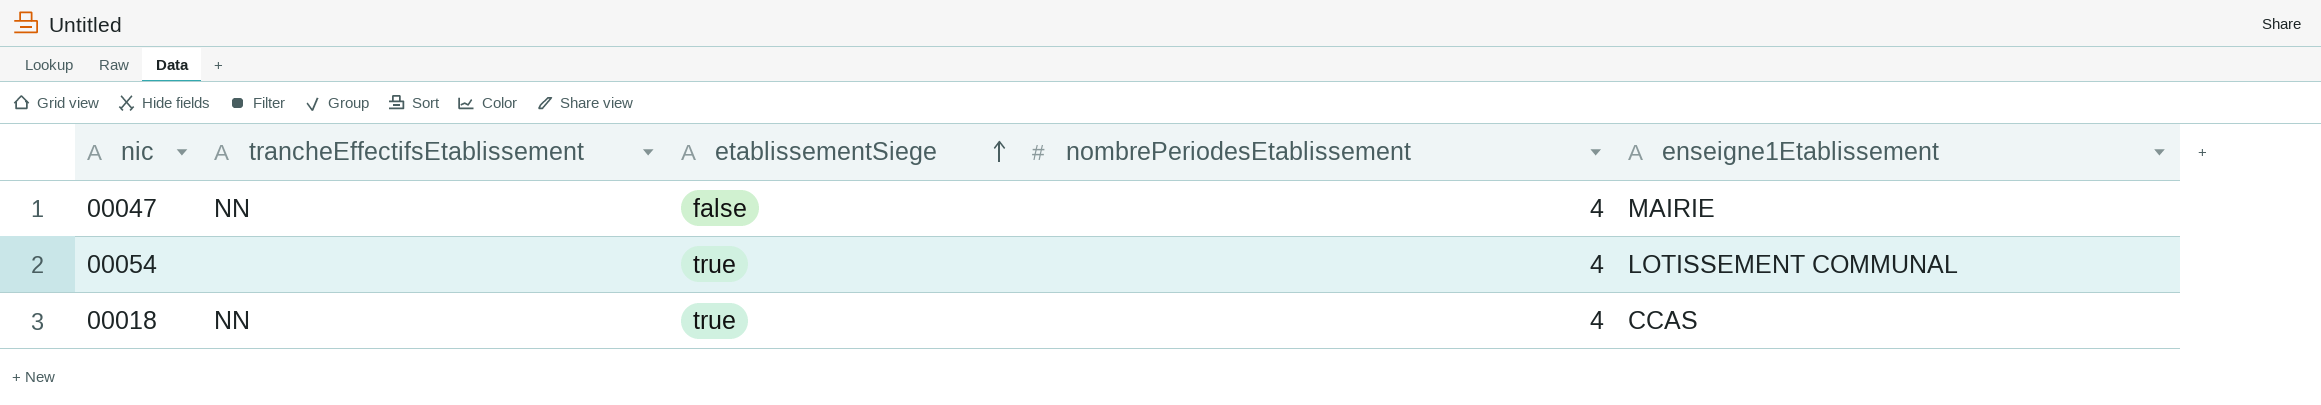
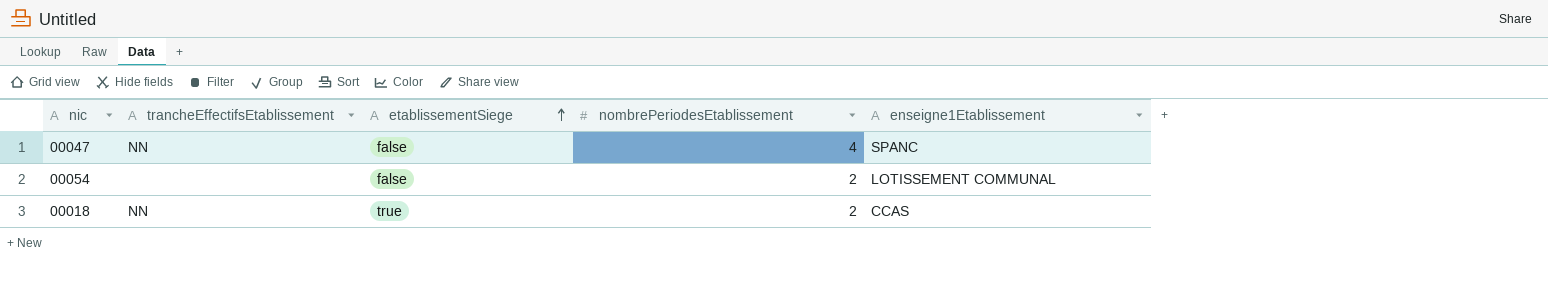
00047 | enseigne1Etablissement: MAIRIE -> SPANC
00054 | etablissementSiege: true -> false
00054 | nombrePeriodesEtablissement: 4 -> 2
00018 | nombrePeriodesEtablissement: 4 -> 2

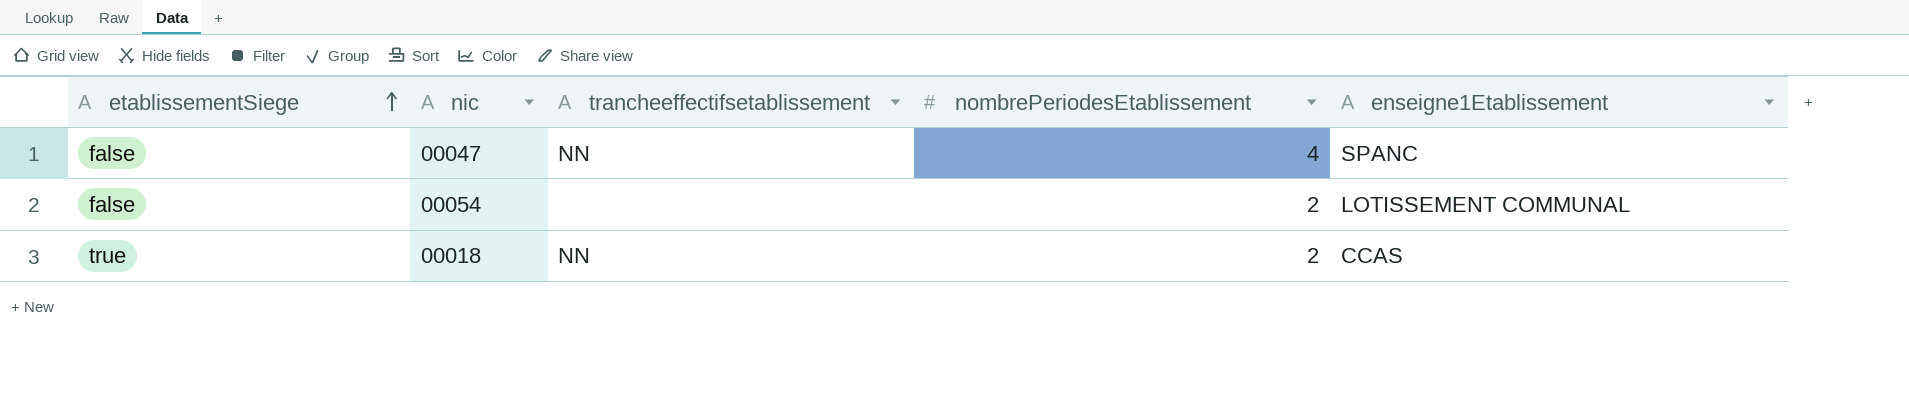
column etablissementSiege | position: 3 -> 1
column name: trancheEffectifsEtablissement -> trancheeffectifsetablissement

